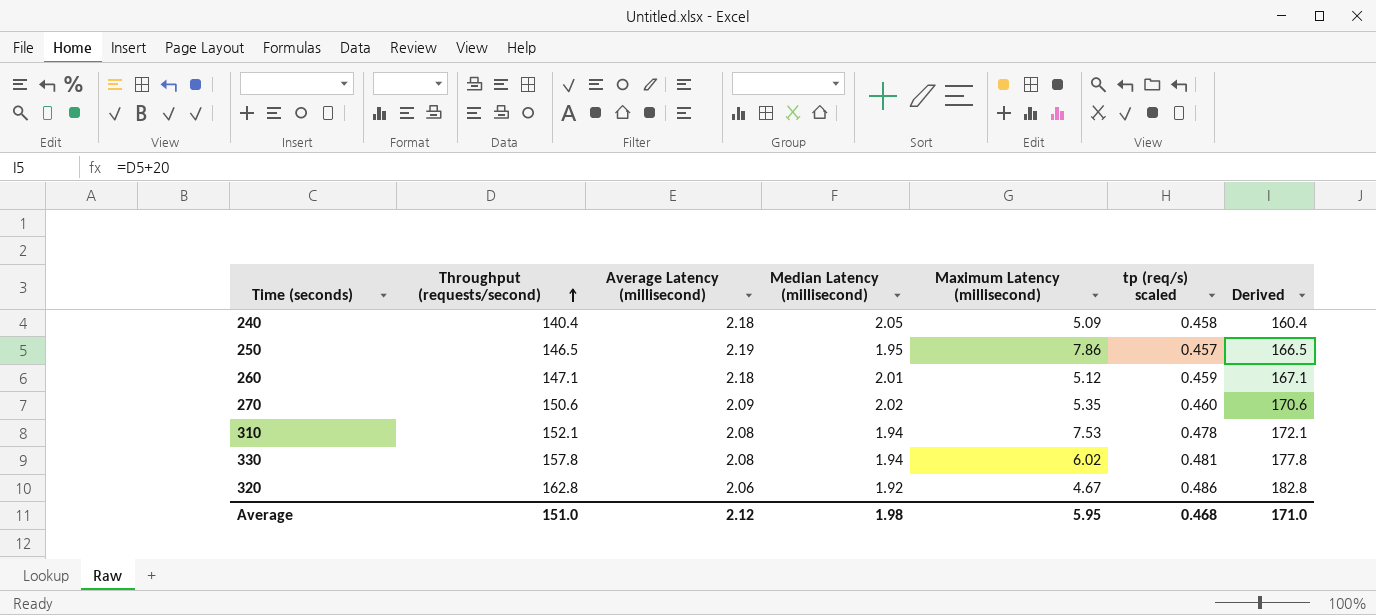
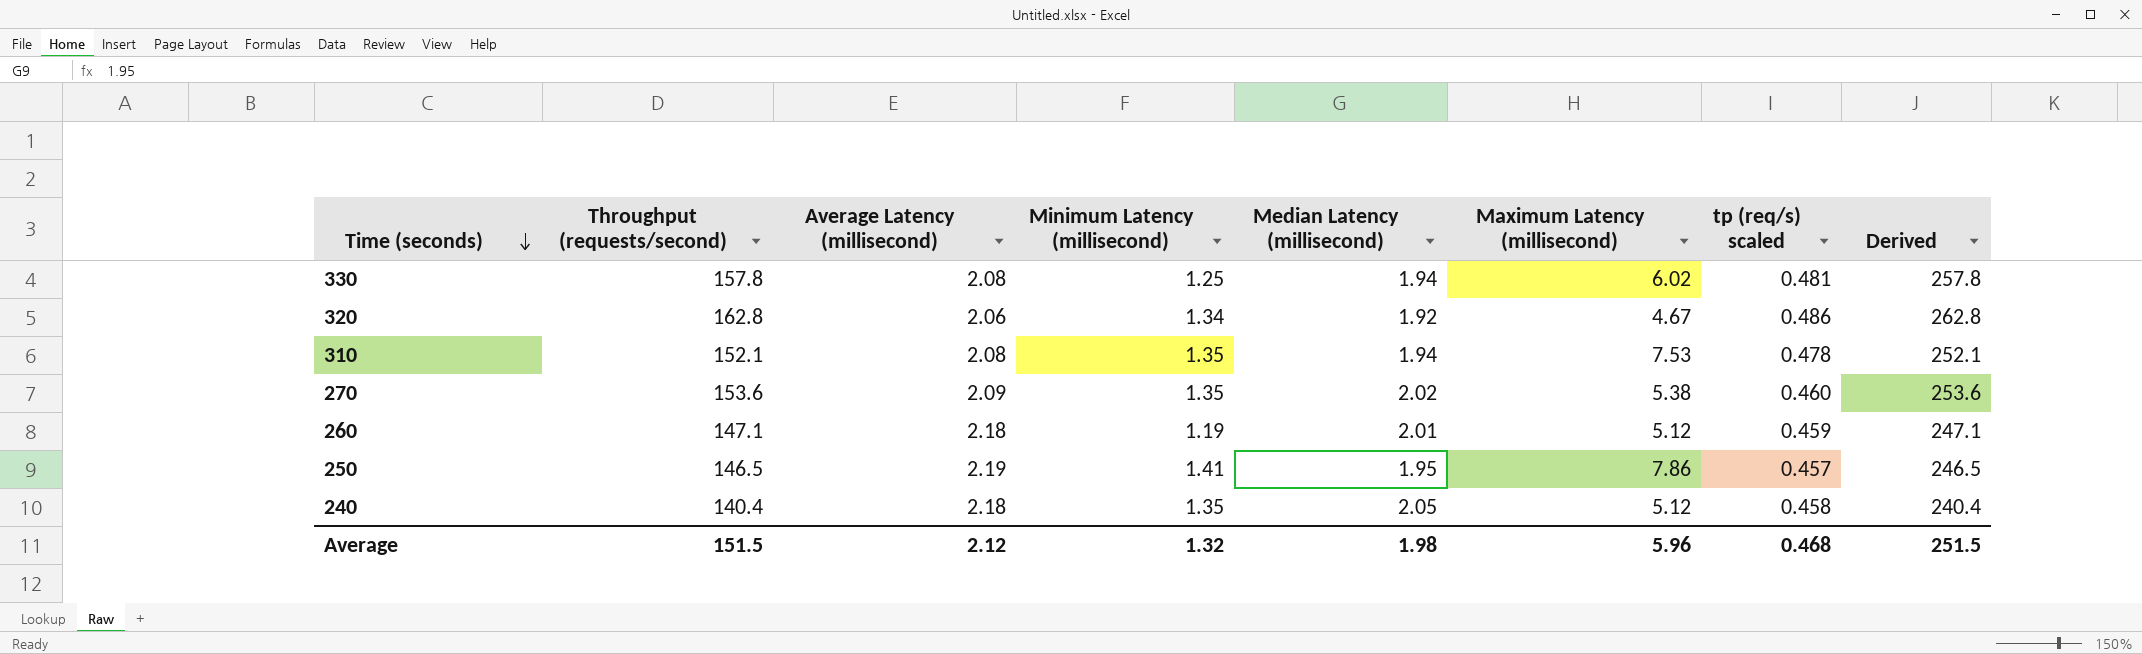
row order: Throughput (requests/second) ascending -> Time (seconds) descending
column Minimum Latency (millisecond) | position: none -> 4
column Derived | formula: [Throughput (requests/second)] + 20 -> [Throughput (requests/second)] + 100
270 | Throughput (requests/second): 150.6 -> 153.6
270 | Maximum Latency (millisecond): 5.35 -> 5.38
240 | Maximum Latency (millisecond): 5.09 -> 5.12
Average | Throughput (requests/second): 151.0 -> 151.5
Average | Maximum Latency (millisecond): 5.95 -> 5.96
Average | Derived: 171.0 -> 251.5

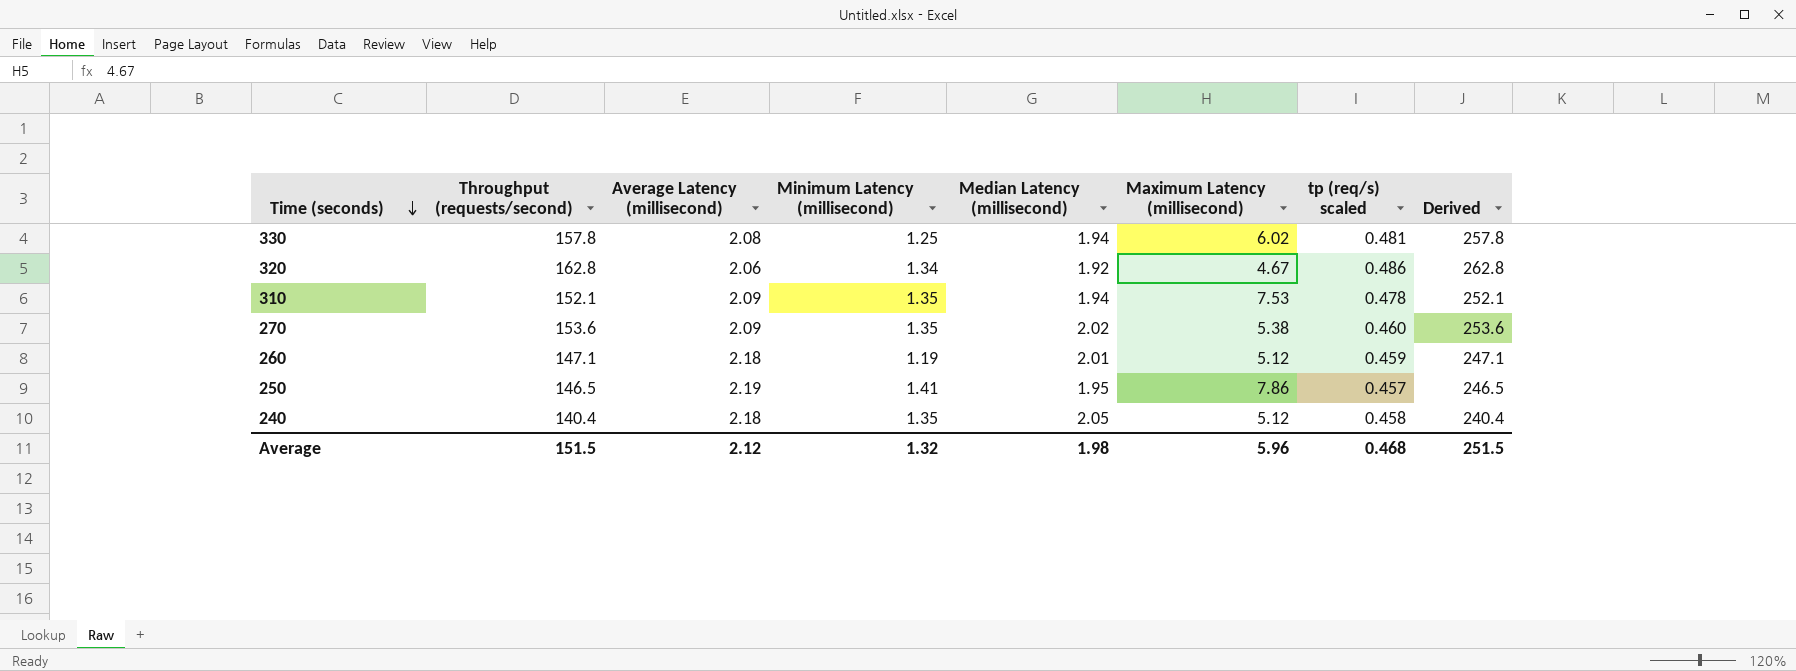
310 | Average Latency (millisecond): 2.08 -> 2.09

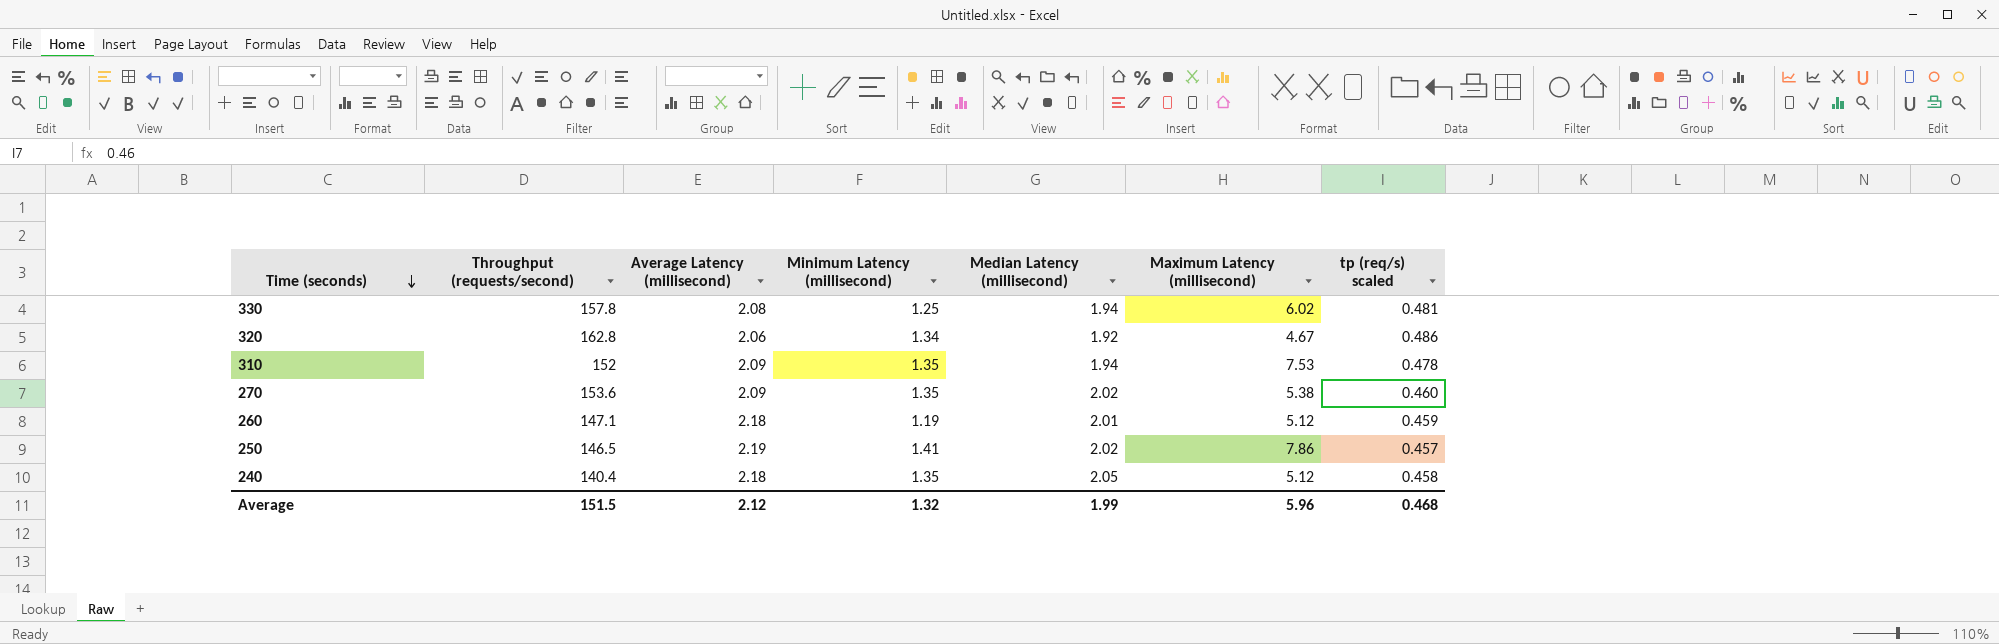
column Derived | formula: [Throughput (requests/second)] + 100 -> none
310 | Throughput (requests/second): 152.1 -> 152
250 | Median Latency (millisecond): 1.95 -> 2.02
Average | Median Latency (millisecond): 1.98 -> 1.99

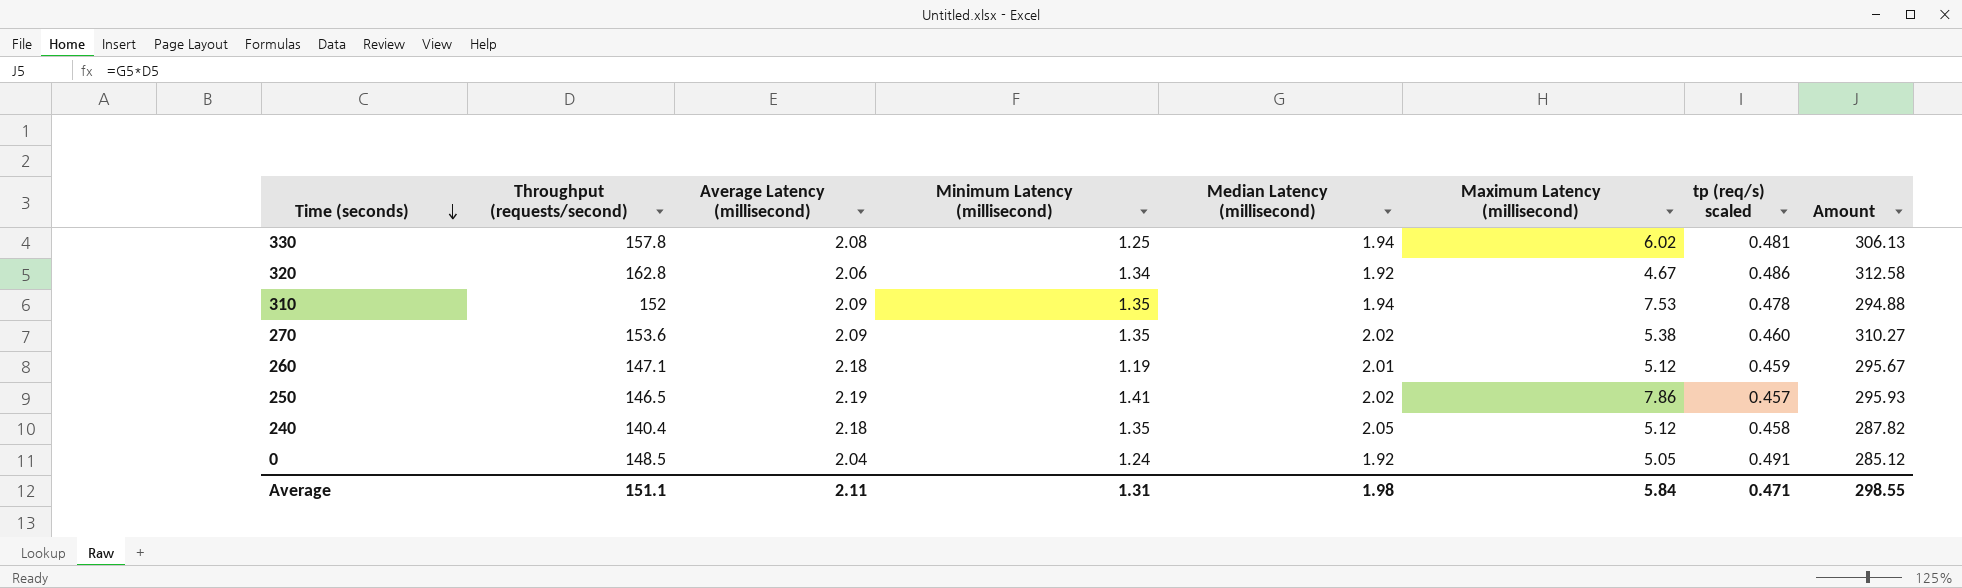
column Amount | formula: none -> [Throughput (requests/second)] * [Median Latency (millisecond)]
row 0: none -> 148.5 | 2.04 | 1.24 | 1.92 | 5.05 | 0.491 | 285.12
Average | Throughput (requests/second): 151.5 -> 151.1
Average | Average Latency (millisecond): 2.12 -> 2.11
Average | Minimum Latency (millisecond): 1.32 -> 1.31
Average | Median Latency (millisecond): 1.99 -> 1.98
Average | Maximum Latency (millisecond): 5.96 -> 5.84
Average | tp (req/s) scaled: 0.468 -> 0.471

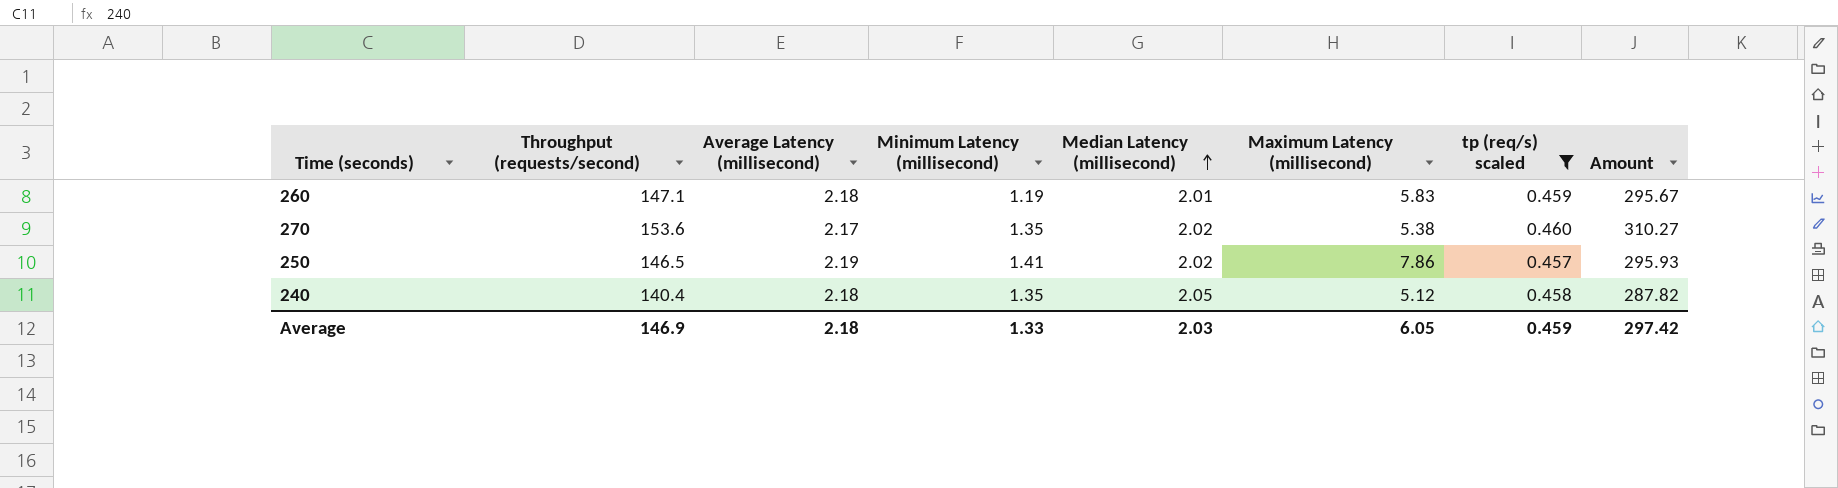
filter: none -> tp (req/s) scaled <= 0.460
row order: Time (seconds) descending -> Median Latency (millisecond) ascending
260 | Maximum Latency (millisecond): 5.12 -> 5.83
270 | Average Latency (millisecond): 2.09 -> 2.17
Average | Throughput (requests/second): 151.1 -> 146.9
Average | Average Latency (millisecond): 2.11 -> 2.18
Average | Minimum Latency (millisecond): 1.31 -> 1.33
Average | Median Latency (millisecond): 1.98 -> 2.03
Average | Maximum Latency (millisecond): 5.84 -> 6.05
Average | tp (req/s) scaled: 0.471 -> 0.459
Average | Amount: 298.55 -> 297.42

